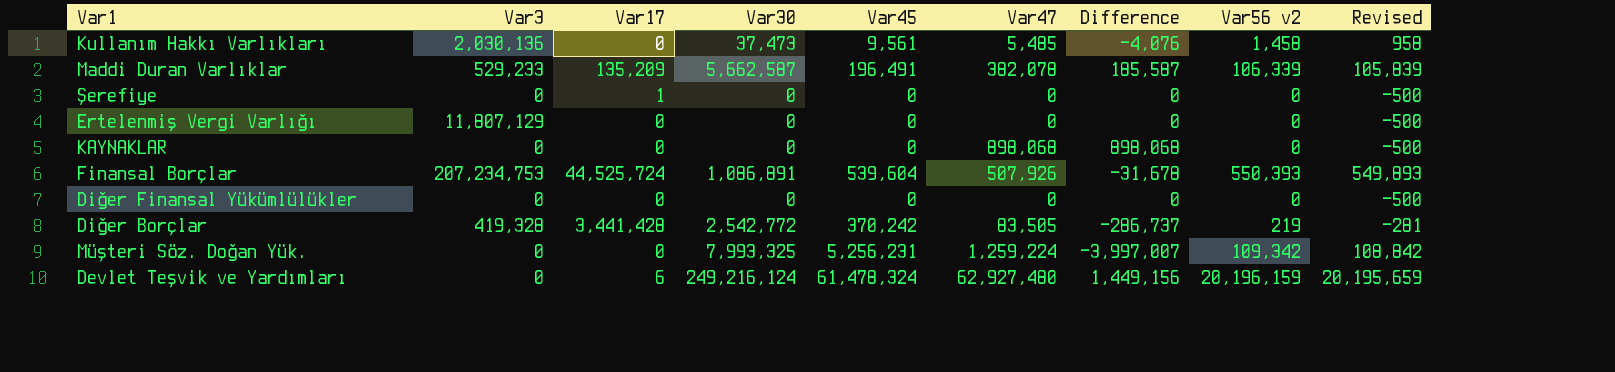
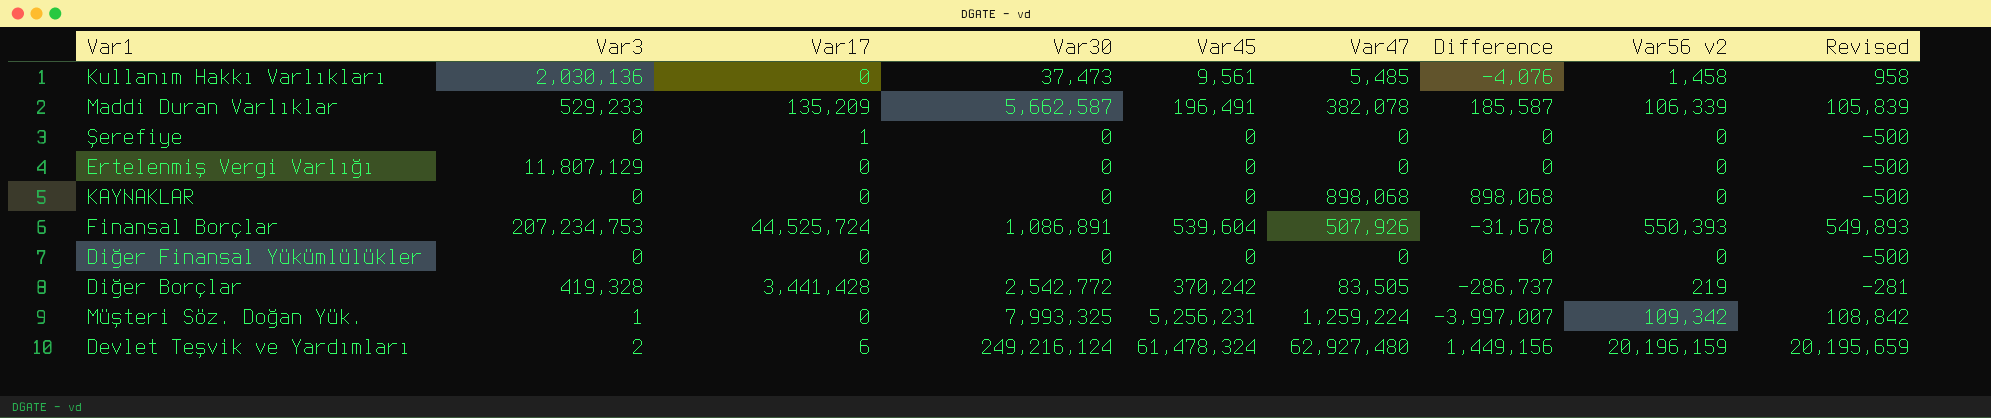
Müşteri Söz. Doğan Yük. | Var3: 0 -> 1
Devlet Teşvik ve Yardımları | Var3: 0 -> 2

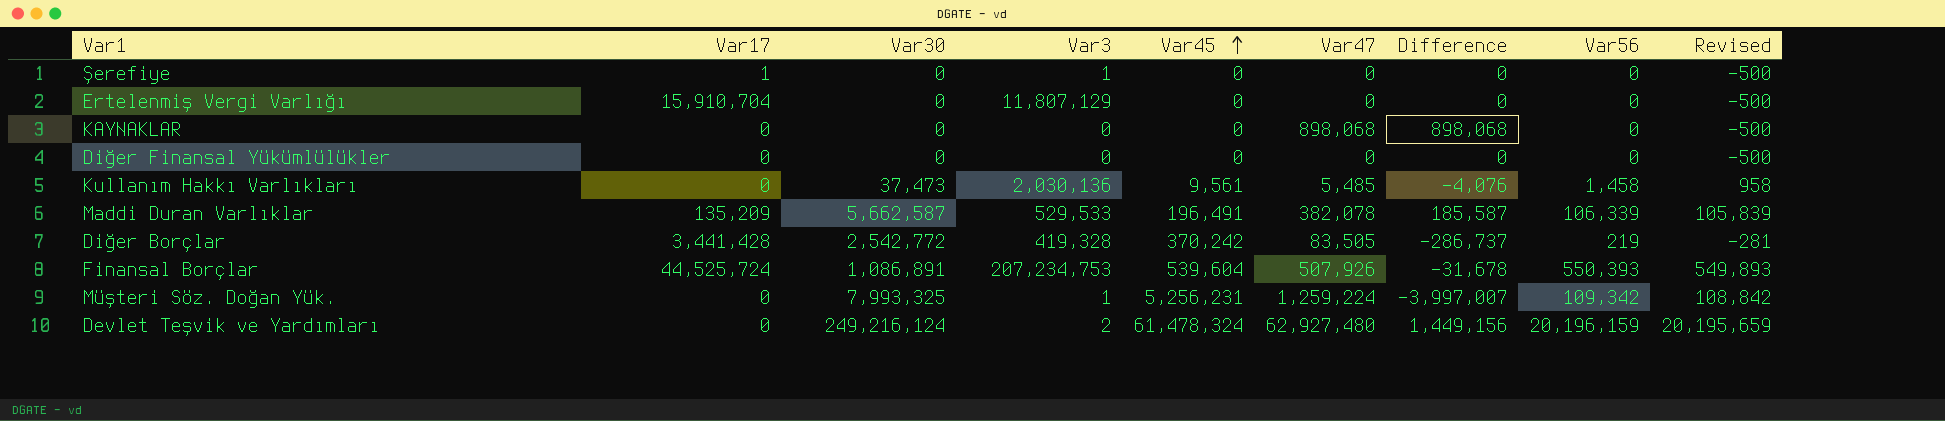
row order: none -> Var45 ascending
column Var3 | position: 2 -> 4
column name: Var56 v2 -> Var56
Şerefiye | Var3: 0 -> 1
Ertelenmiş Vergi Varlığı | Var17: 0 -> 15,910,704
Maddi Duran Varlıklar | Var3: 529,233 -> 529,533
Devlet Teşvik ve Yardımları | Var17: 6 -> 0

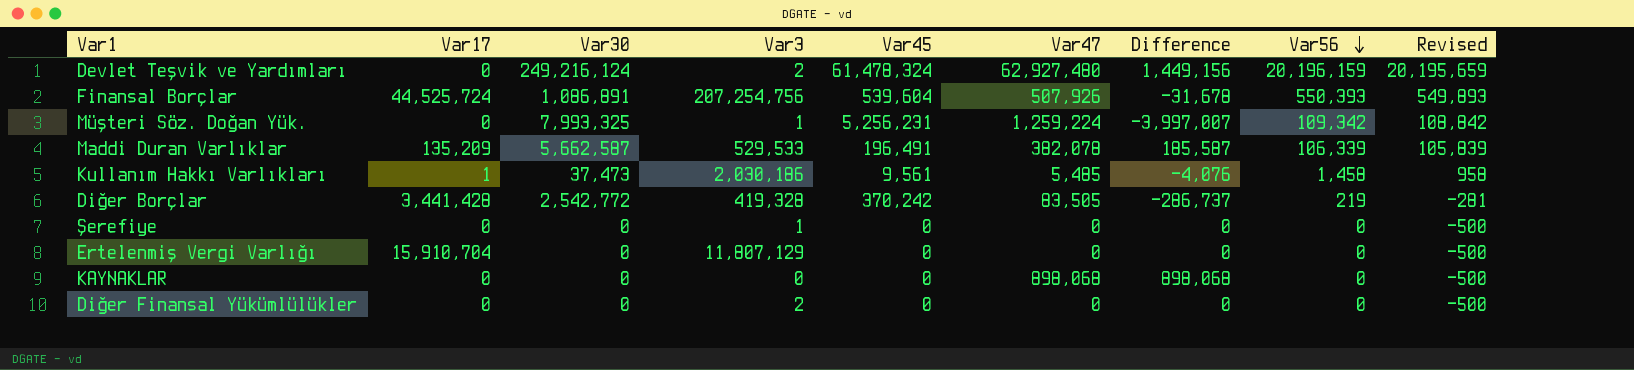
row order: Var45 ascending -> Var56 descending
Finansal Borçlar | Var3: 207,234,753 -> 207,254,756
Kullanım Hakkı Varlıkları | Var17: 0 -> 1
Kullanım Hakkı Varlıkları | Var3: 2,030,136 -> 2,030,186
Şerefiye | Var17: 1 -> 0
Diğer Finansal Yükümlülükler | Var3: 0 -> 2

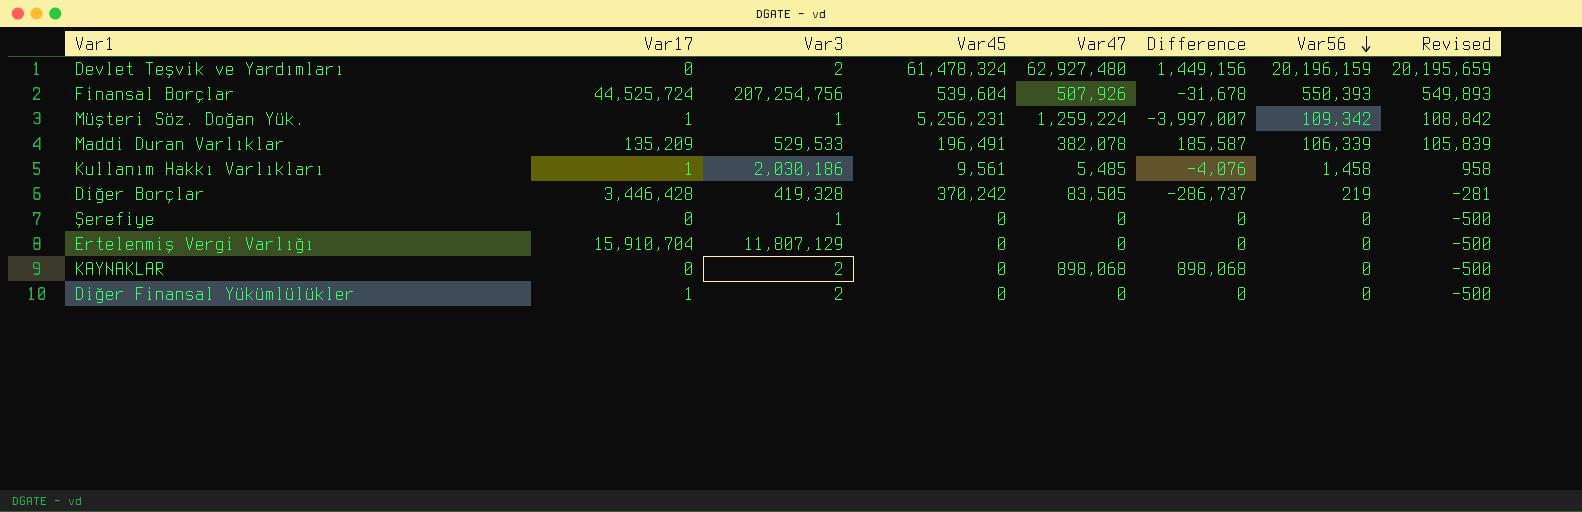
column Var30 | position: 3 -> none
Müşteri Söz. Doğan Yük. | Var17: 0 -> 1
Diğer Borçlar | Var17: 3,441,428 -> 3,446,428
KAYNAKLAR | Var3: 0 -> 2
Diğer Finansal Yükümlülükler | Var17: 0 -> 1

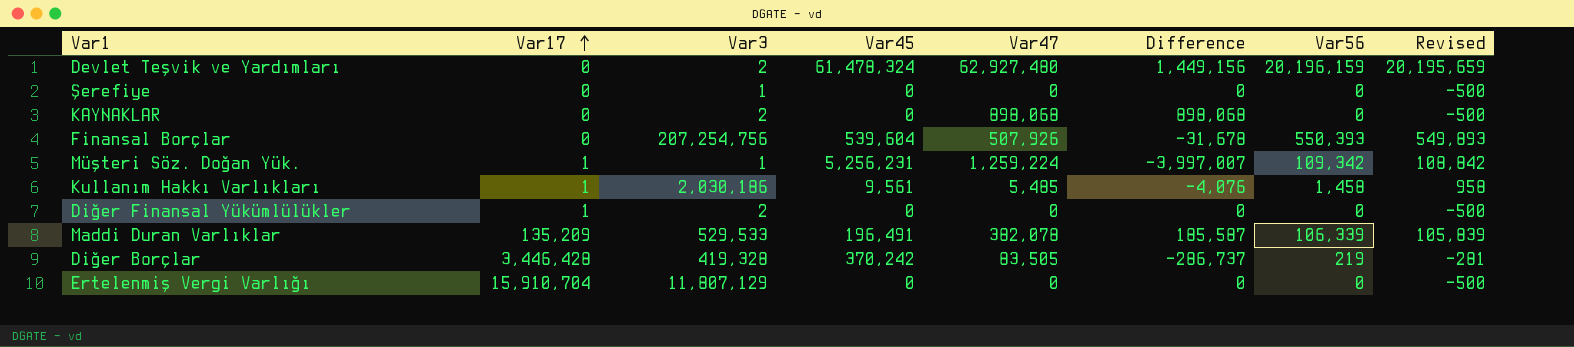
row order: Var56 descending -> Var17 ascending
Finansal Borçlar | Var17: 44,525,724 -> 0

